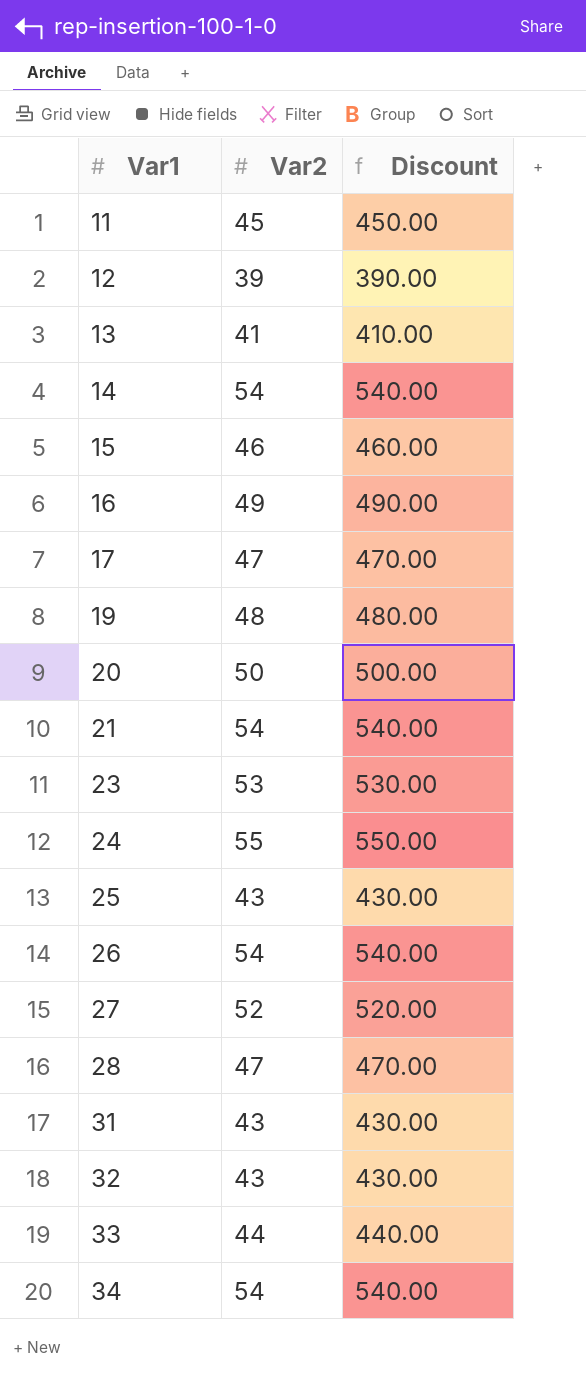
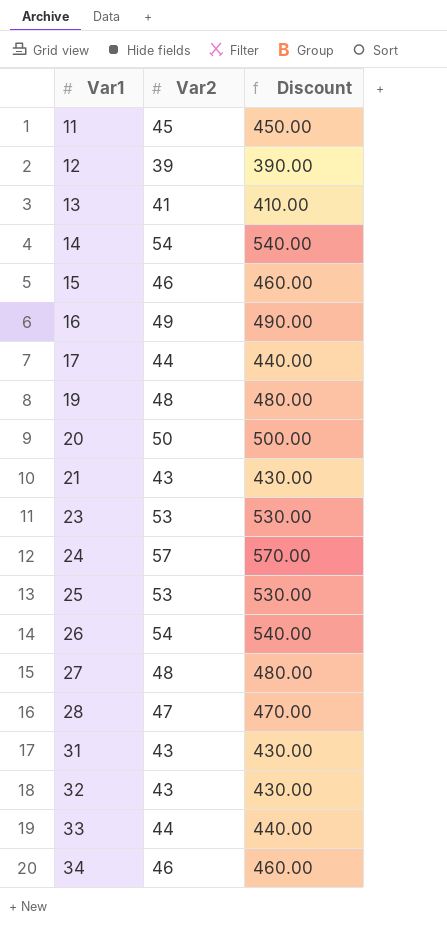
17 | Var2: 47 -> 44
17 | Discount: 470.00 -> 440.00
21 | Var2: 54 -> 43
21 | Discount: 540.00 -> 430.00
24 | Var2: 55 -> 57
24 | Discount: 550.00 -> 570.00
25 | Var2: 43 -> 53
25 | Discount: 430.00 -> 530.00
27 | Var2: 52 -> 48
27 | Discount: 520.00 -> 480.00
34 | Var2: 54 -> 46
34 | Discount: 540.00 -> 460.00

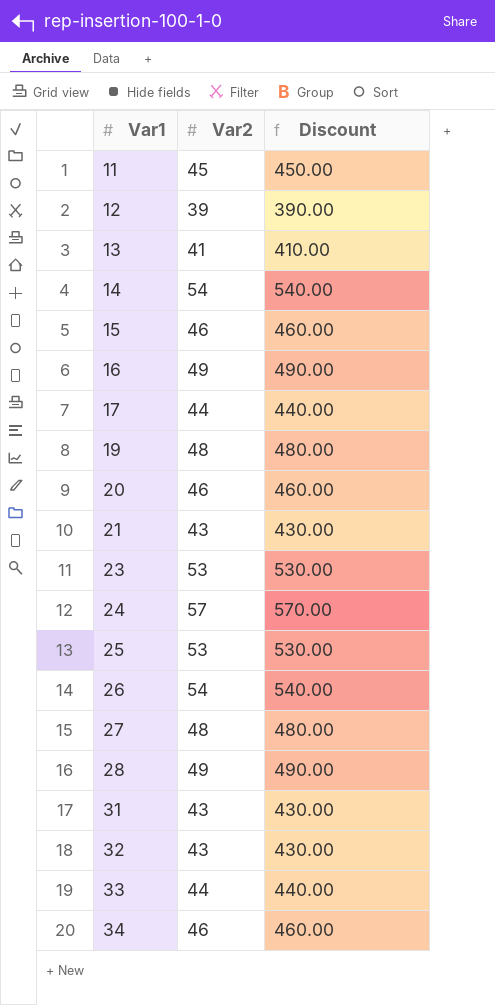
20 | Var2: 50 -> 46
20 | Discount: 500.00 -> 460.00
28 | Var2: 47 -> 49
28 | Discount: 470.00 -> 490.00

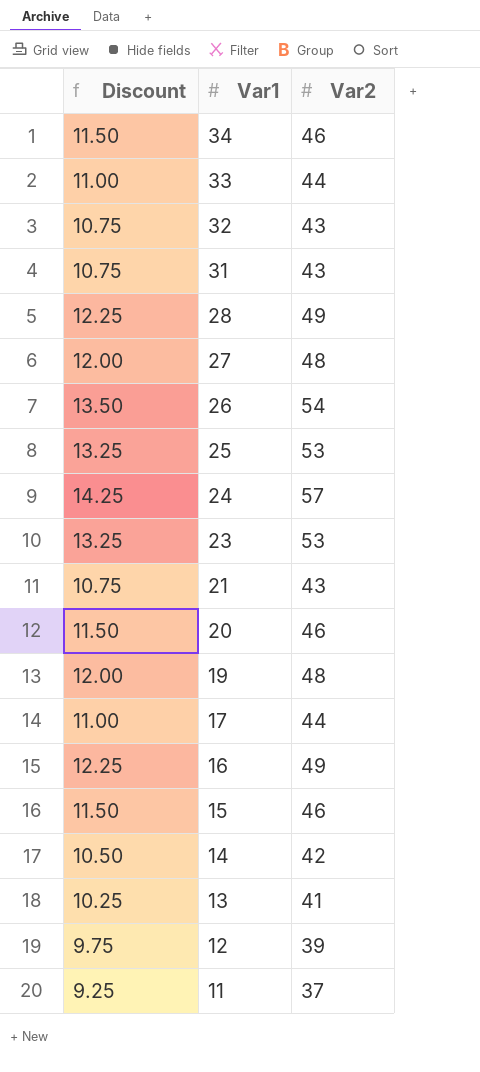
row order: Var1 ascending -> Var1 descending
column Discount | formula: [Var2] * 10 -> [Var2] * 0.25
column Discount | position: 3 -> 1
14 | Var2: 54 -> 42
11 | Var2: 45 -> 37

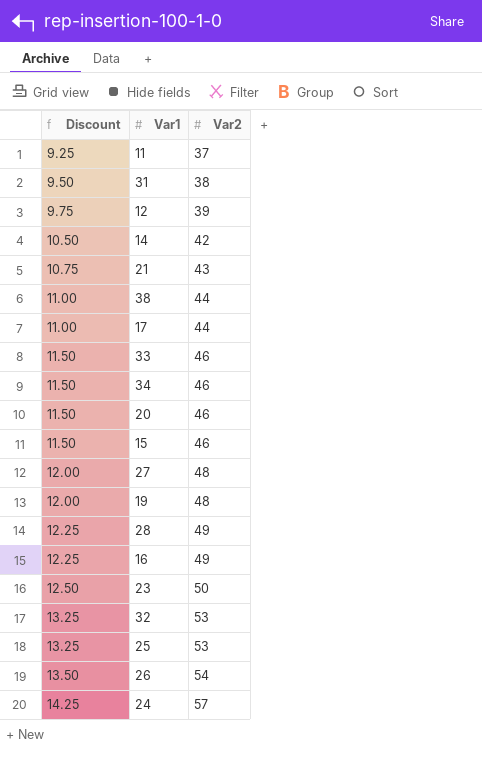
row order: Var1 descending -> Discount ascending
row 13: 10.25 | 41 -> none
31 | Discount: 10.75 -> 9.50
31 | Var2: 43 -> 38
row 38: none -> 11.00 | 44
33 | Discount: 11.00 -> 11.50
33 | Var2: 44 -> 46
23 | Discount: 13.25 -> 12.50
23 | Var2: 53 -> 50
32 | Discount: 10.75 -> 13.25
32 | Var2: 43 -> 53

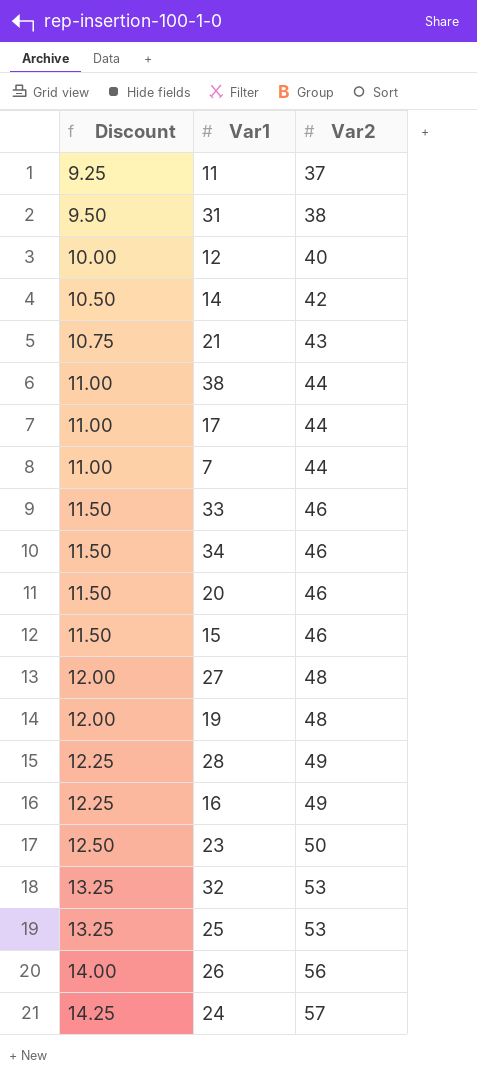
12 | Discount: 9.75 -> 10.00
12 | Var2: 39 -> 40
row 7: none -> 11.00 | 44
26 | Discount: 13.50 -> 14.00
26 | Var2: 54 -> 56

